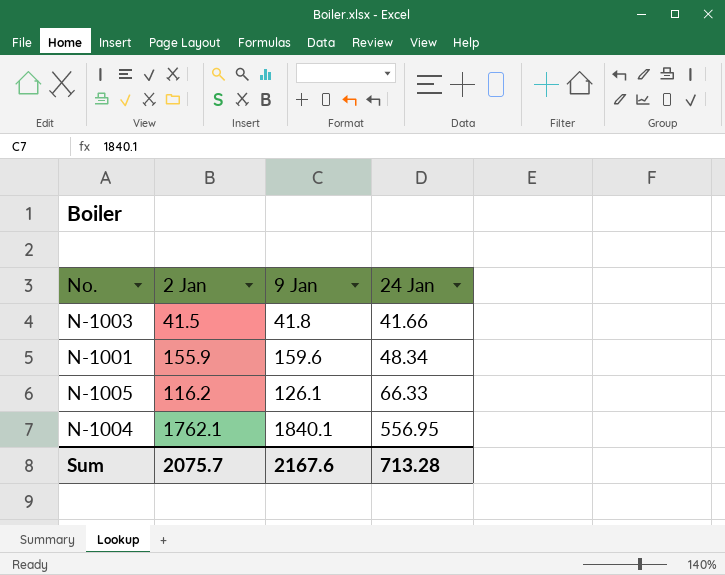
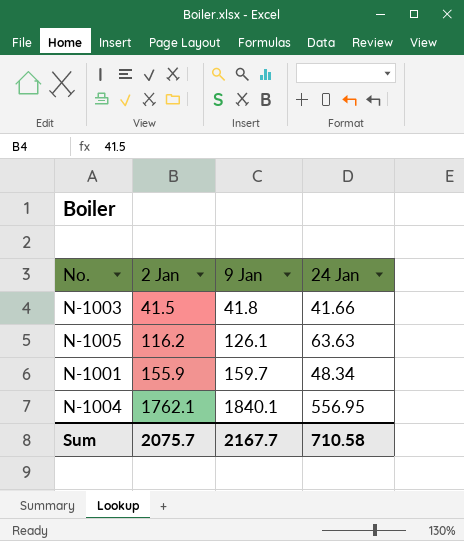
row order: 24 Jan ascending -> 2 Jan ascending
N-1005 | 24 Jan: 66.33 -> 63.63
N-1001 | 9 Jan: 159.6 -> 159.7
Sum | 9 Jan: 2167.6 -> 2167.7
Sum | 24 Jan: 713.28 -> 710.58

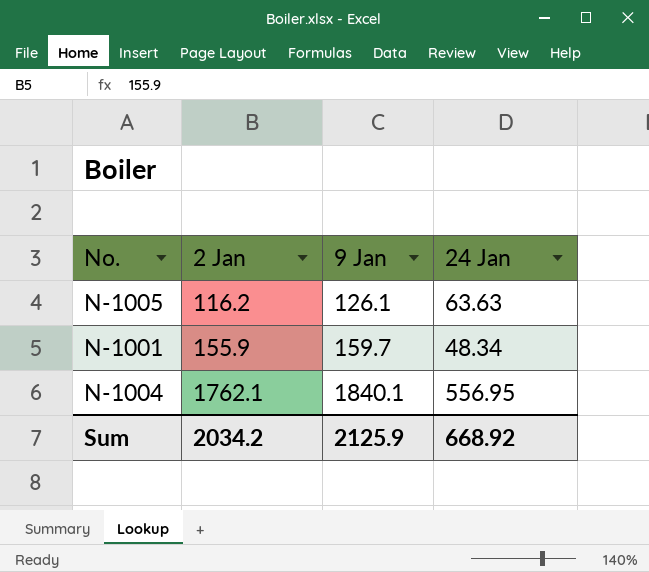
row N-1003: 41.5 | 41.8 | 41.66 -> none
Sum | 2 Jan: 2075.7 -> 2034.2
Sum | 9 Jan: 2167.7 -> 2125.9
Sum | 24 Jan: 710.58 -> 668.92

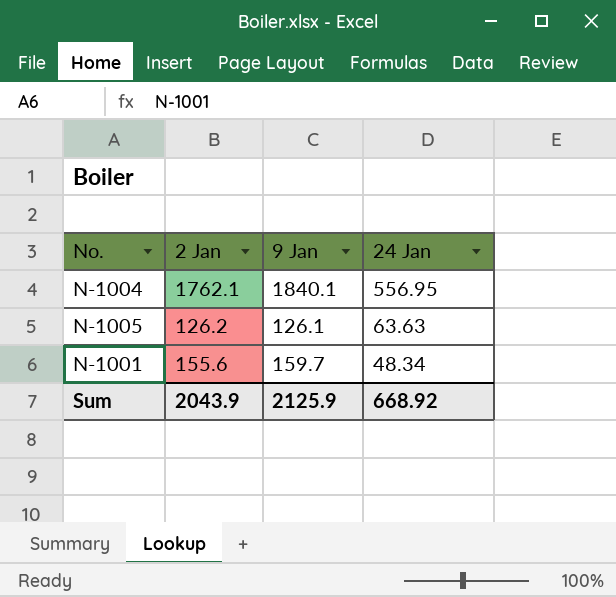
row order: 2 Jan ascending -> 24 Jan descending
N-1005 | 2 Jan: 116.2 -> 126.2
N-1001 | 2 Jan: 155.9 -> 155.6
Sum | 2 Jan: 2034.2 -> 2043.9

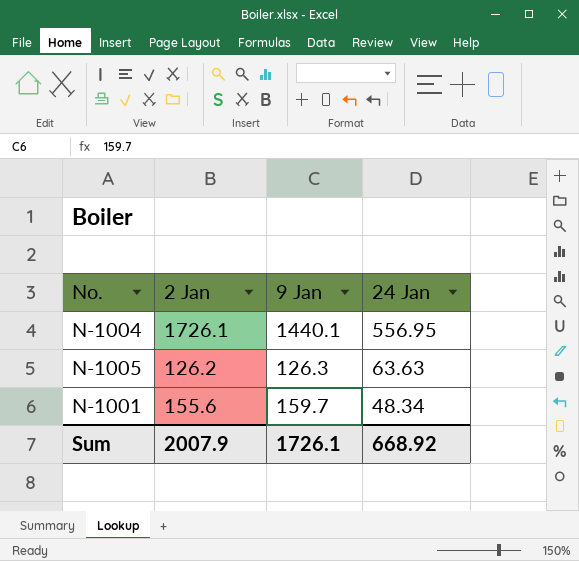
N-1004 | 2 Jan: 1762.1 -> 1726.1
N-1004 | 9 Jan: 1840.1 -> 1440.1
N-1005 | 9 Jan: 126.1 -> 126.3
Sum | 2 Jan: 2043.9 -> 2007.9
Sum | 9 Jan: 2125.9 -> 1726.1

